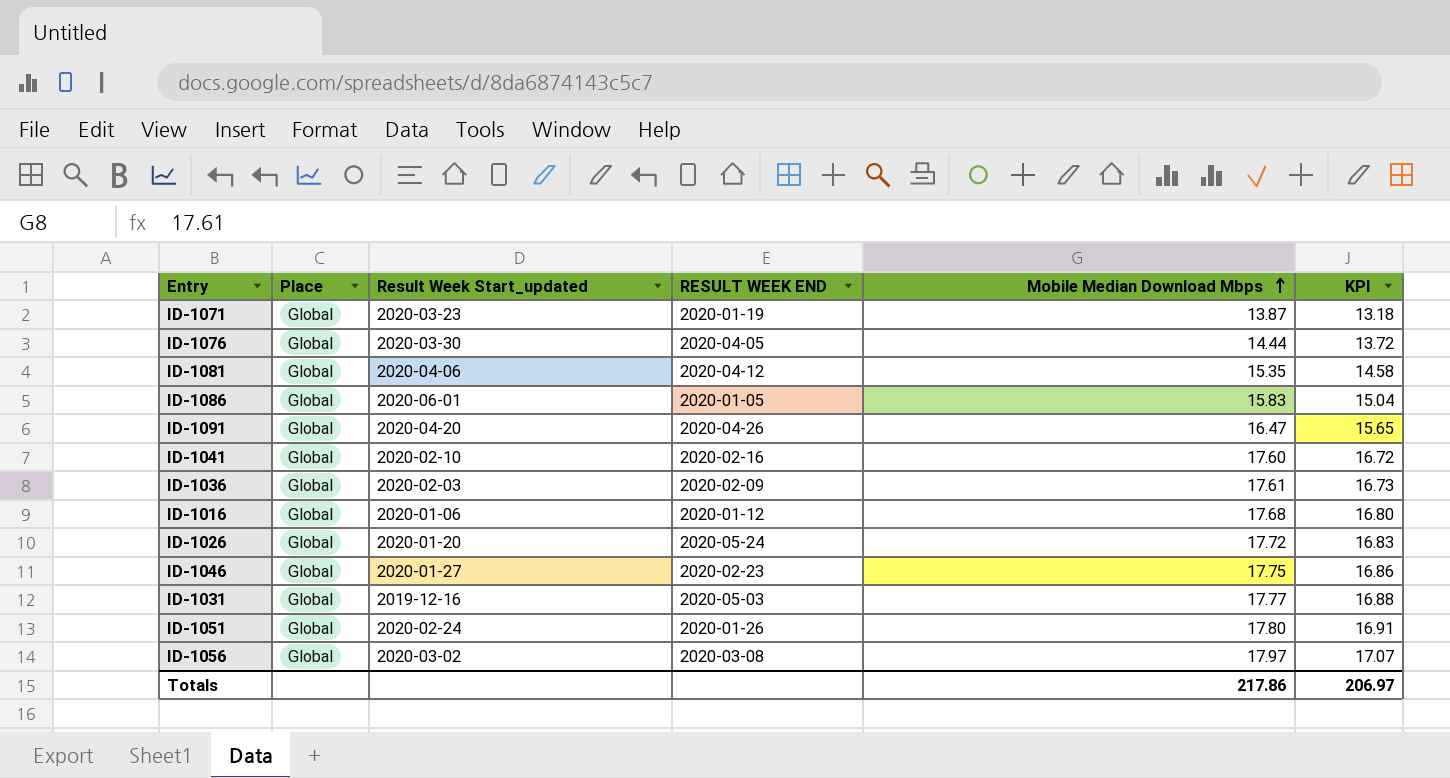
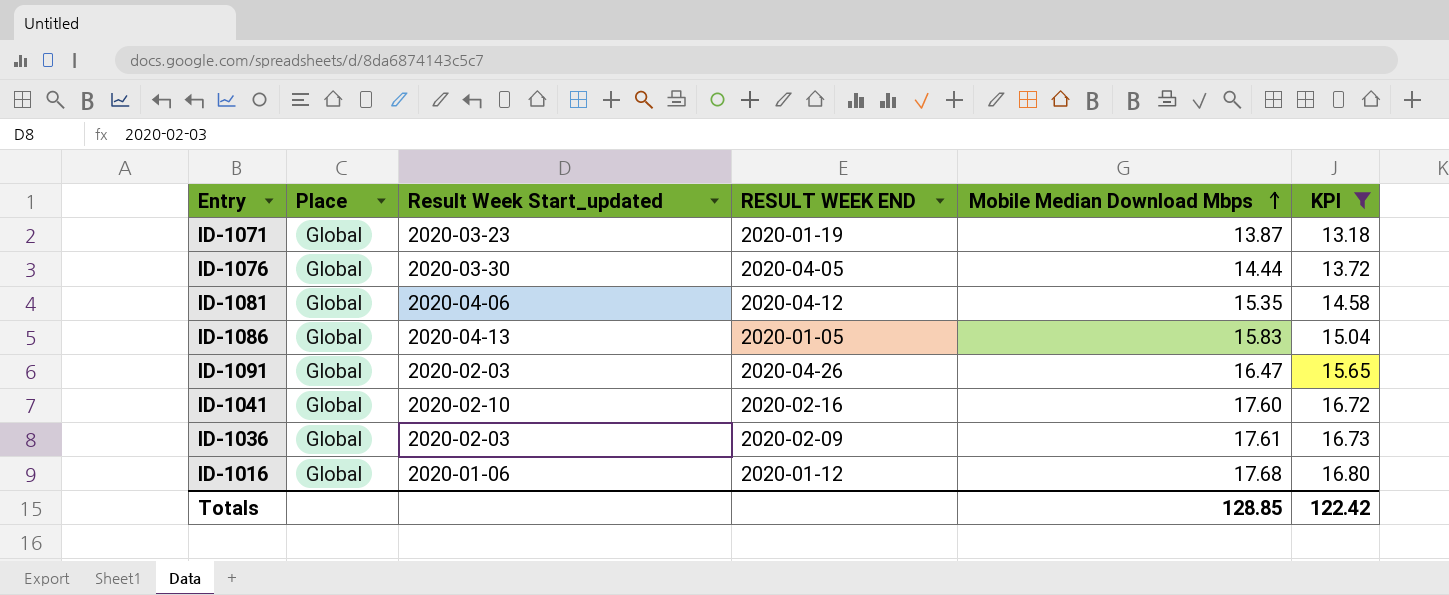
filter: none -> KPI <= 16.80
ID-1086 | Result Week Start_updated: 2020-06-01 -> 2020-04-13
ID-1091 | Result Week Start_updated: 2020-04-20 -> 2020-02-03
Totals | Mobile Median Download Mbps: 217.86 -> 128.85
Totals | KPI: 206.97 -> 122.42

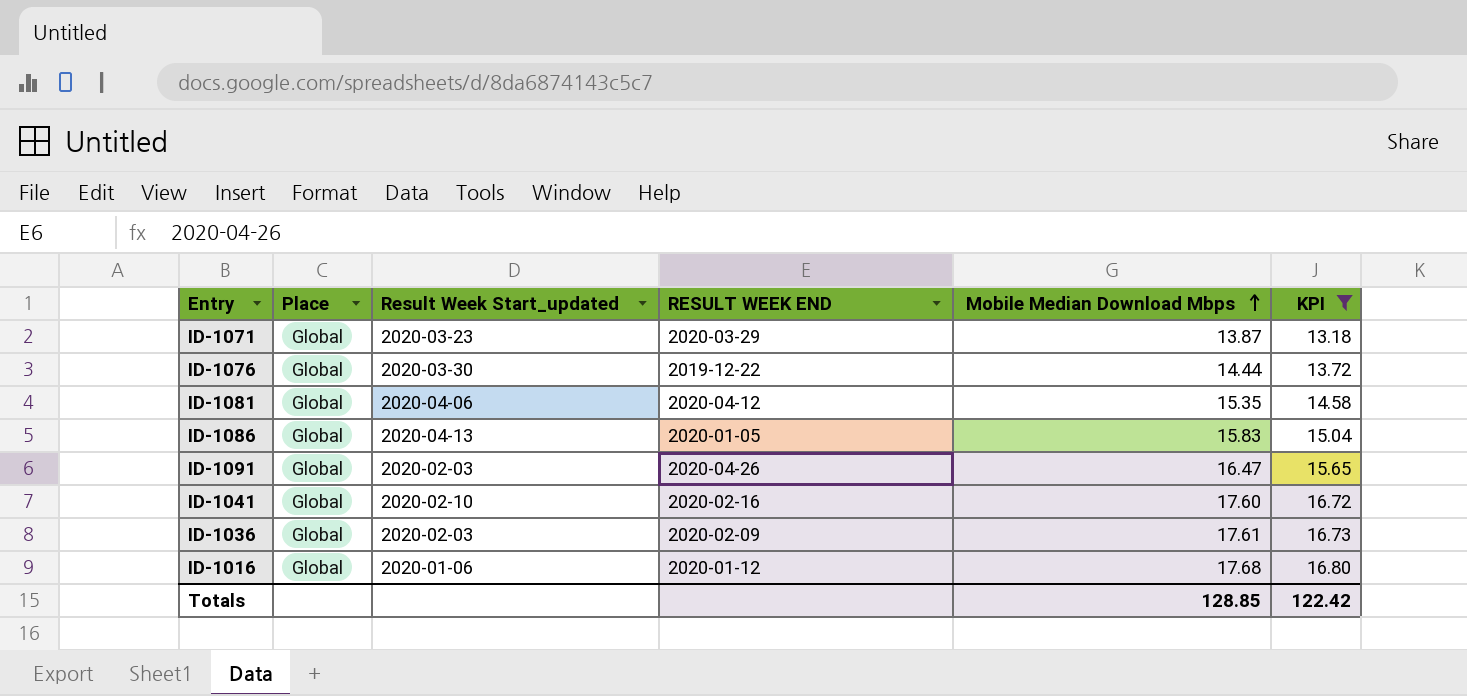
ID-1071 | RESULT WEEK END: 2020-01-19 -> 2020-03-29
ID-1076 | RESULT WEEK END: 2020-04-05 -> 2019-12-22

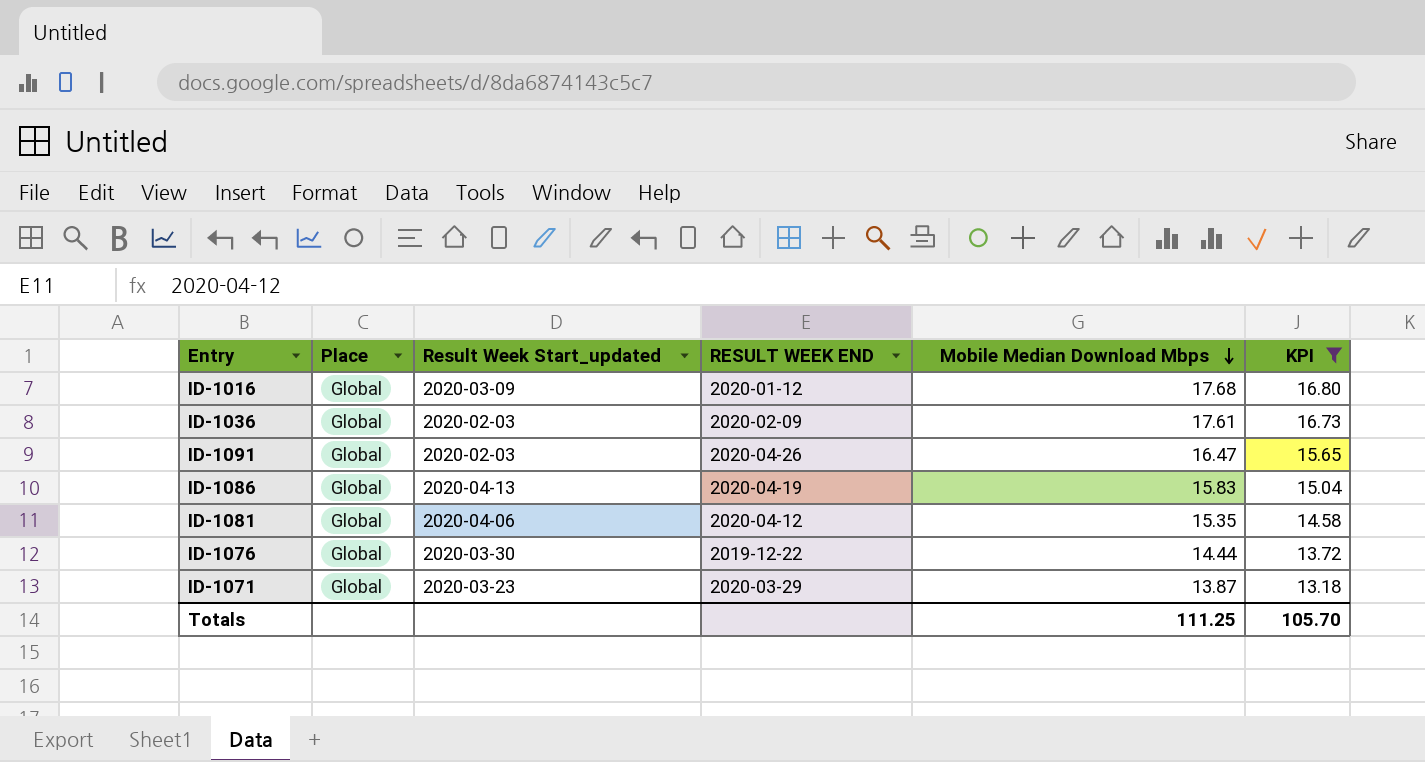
row order: Mobile Median Download Mbps ascending -> Mobile Median Download Mbps descending
row ID-1041: Global | 2020-02-10 | 2020-02-16 | 17.60 | 16.72 -> none
ID-1016 | Result Week Start_updated: 2020-01-06 -> 2020-03-09
ID-1086 | RESULT WEEK END: 2020-01-05 -> 2020-04-19
Totals | Mobile Median Download Mbps: 128.85 -> 111.25
Totals | KPI: 122.42 -> 105.70

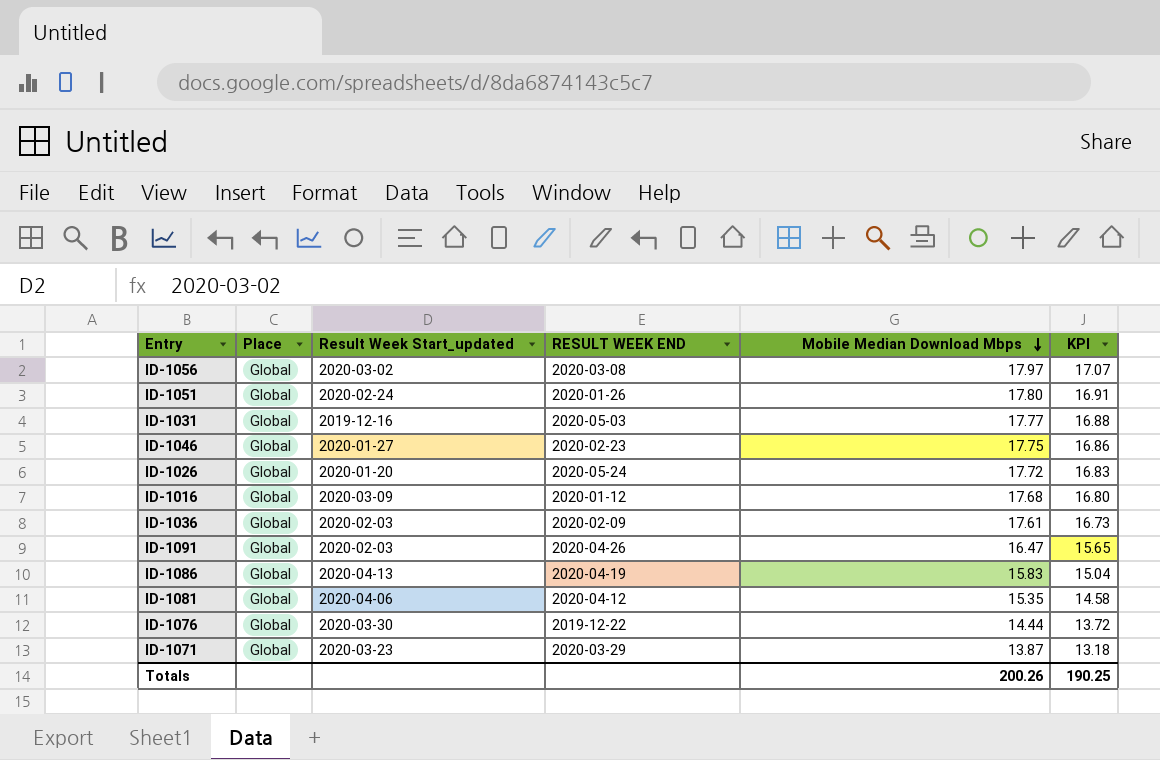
filter: KPI <= 16.80 -> none
Totals | Mobile Median Download Mbps: 111.25 -> 200.26
Totals | KPI: 105.70 -> 190.25

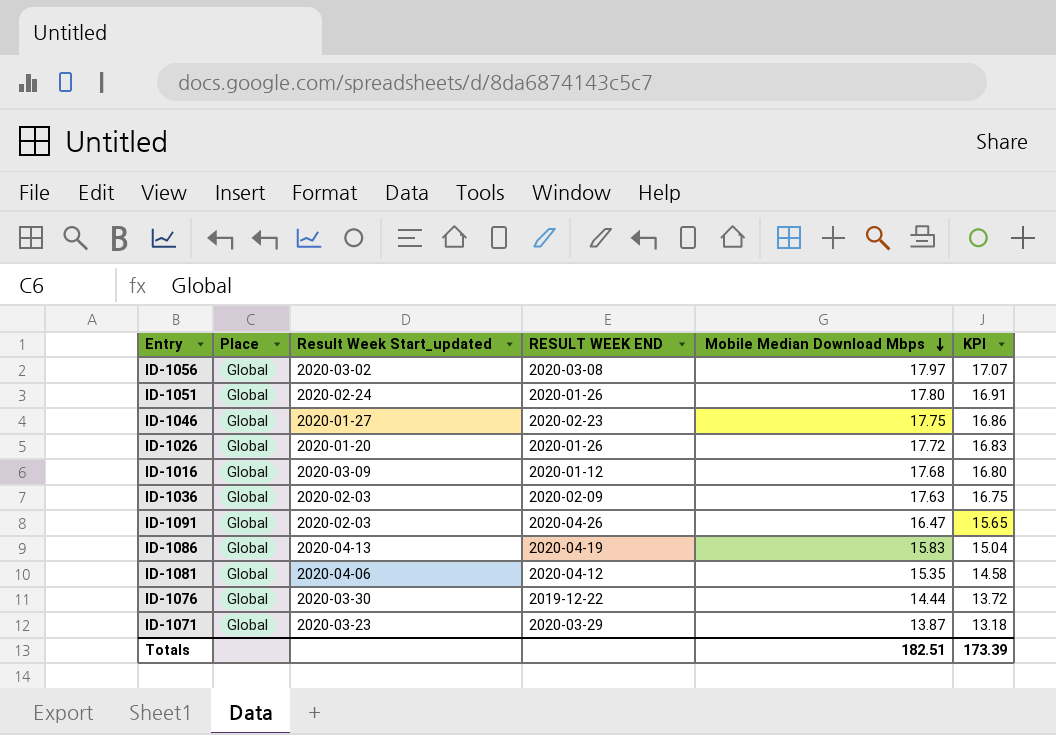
row ID-1031: Global | 2019-12-16 | 2020-05-03 | 17.77 | 16.88 -> none
ID-1026 | RESULT WEEK END: 2020-05-24 -> 2020-01-26
ID-1036 | Mobile Median Download Mbps: 17.61 -> 17.63
ID-1036 | KPI: 16.73 -> 16.75
Totals | Mobile Median Download Mbps: 200.26 -> 182.51
Totals | KPI: 190.25 -> 173.39

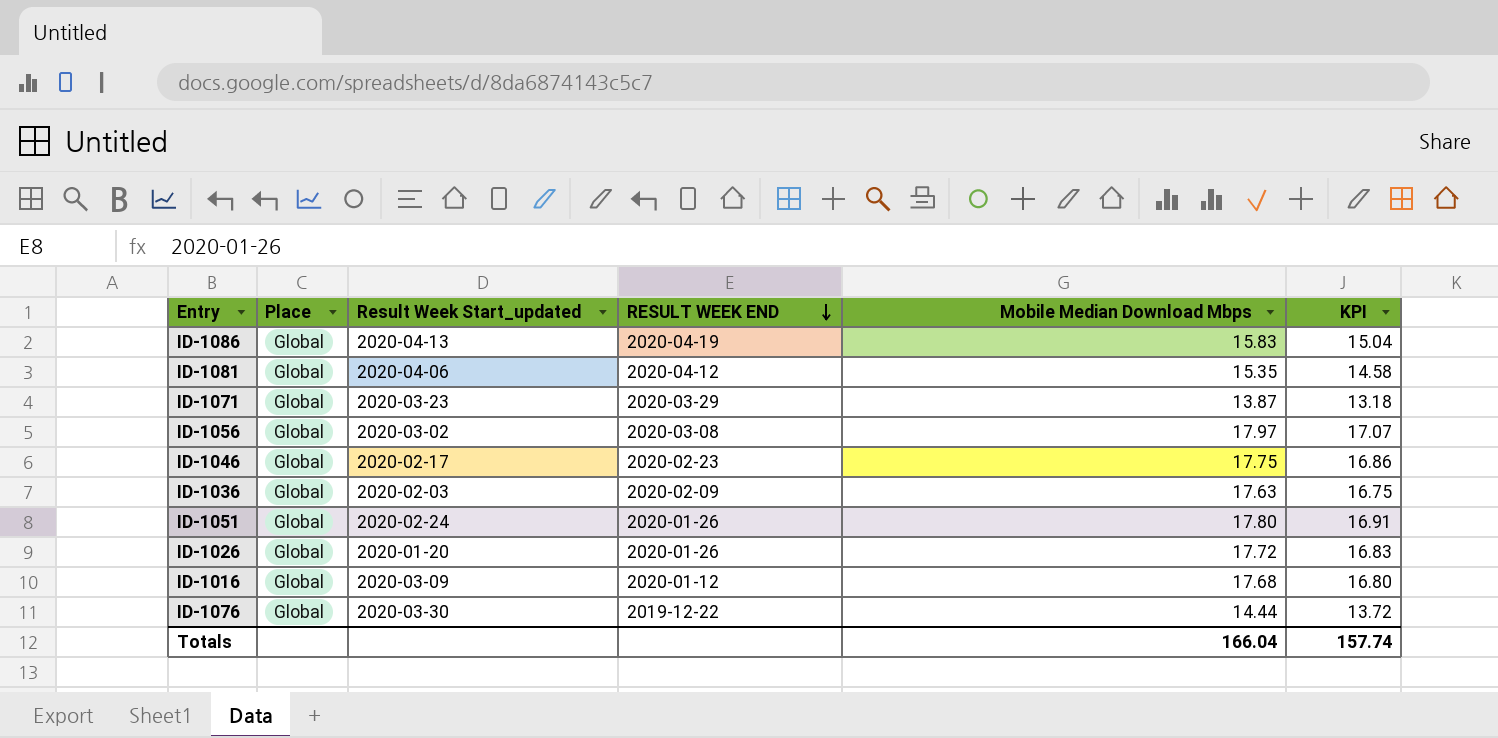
row order: Mobile Median Download Mbps descending -> RESULT WEEK END descending
row ID-1091: Global | 2020-02-03 | 2020-04-26 | 16.47 | 15.65 -> none
ID-1046 | Result Week Start_updated: 2020-01-27 -> 2020-02-17
Totals | Mobile Median Download Mbps: 182.51 -> 166.04
Totals | KPI: 173.39 -> 157.74

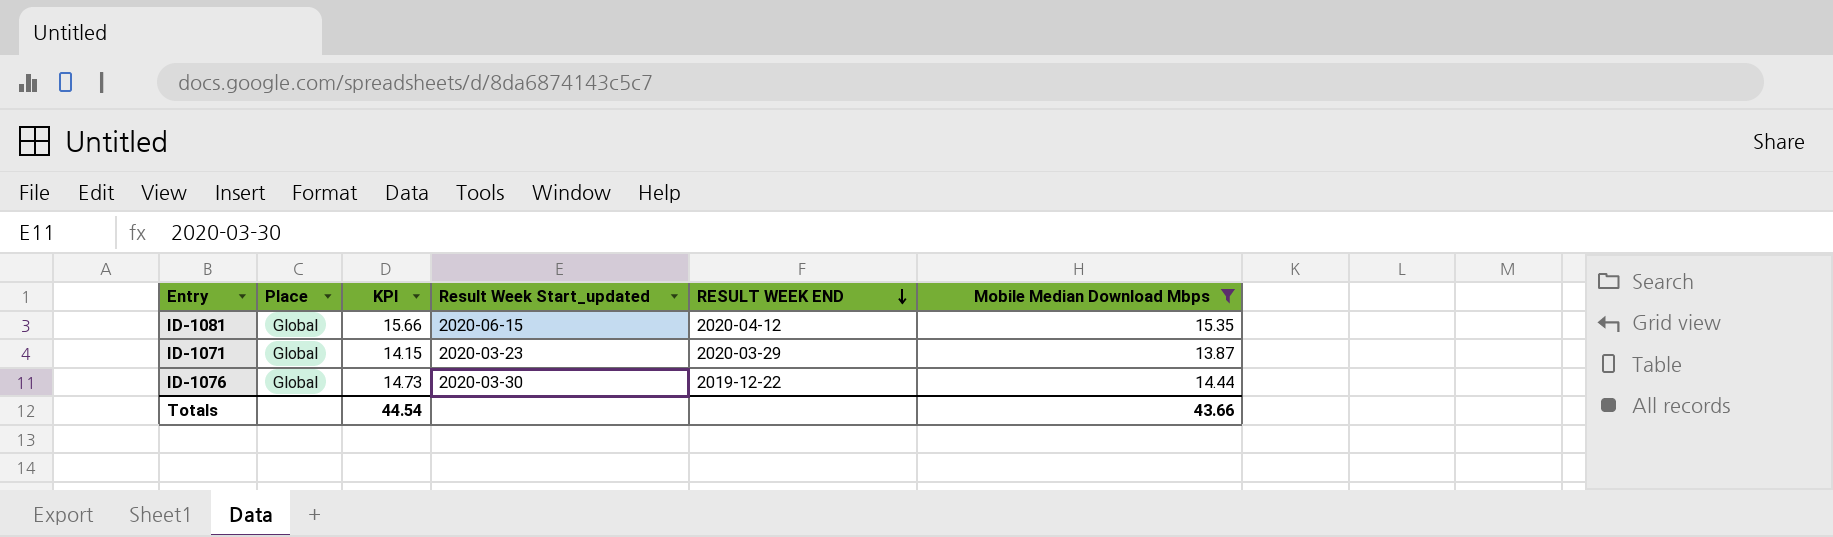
filter: none -> Mobile Median Download Mbps <= 15.35
column KPI | formula: [Mobile Median Download Mbps] * 0.95 -> [Mobile Median Download Mbps] * 1.02
column KPI | position: 6 -> 3
ID-1081 | Result Week Start_updated: 2020-04-06 -> 2020-06-15
Totals | KPI: 157.74 -> 44.54
Totals | Mobile Median Download Mbps: 166.04 -> 43.66

